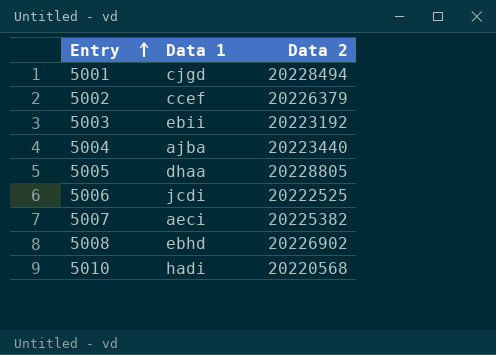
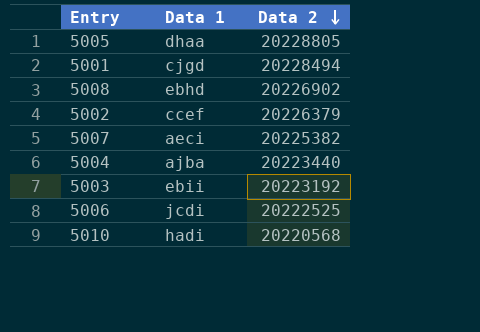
row order: Entry ascending -> Data 2 descending

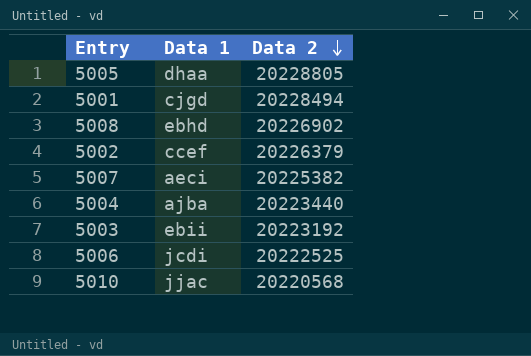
5010 | Data 1: hadi -> jjac

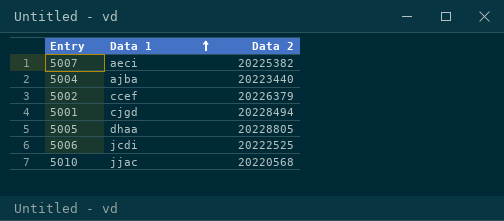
row order: Data 2 descending -> Data 1 ascending
row 5008: ebhd | 20226902 -> none
row 5003: ebii | 20223192 -> none

